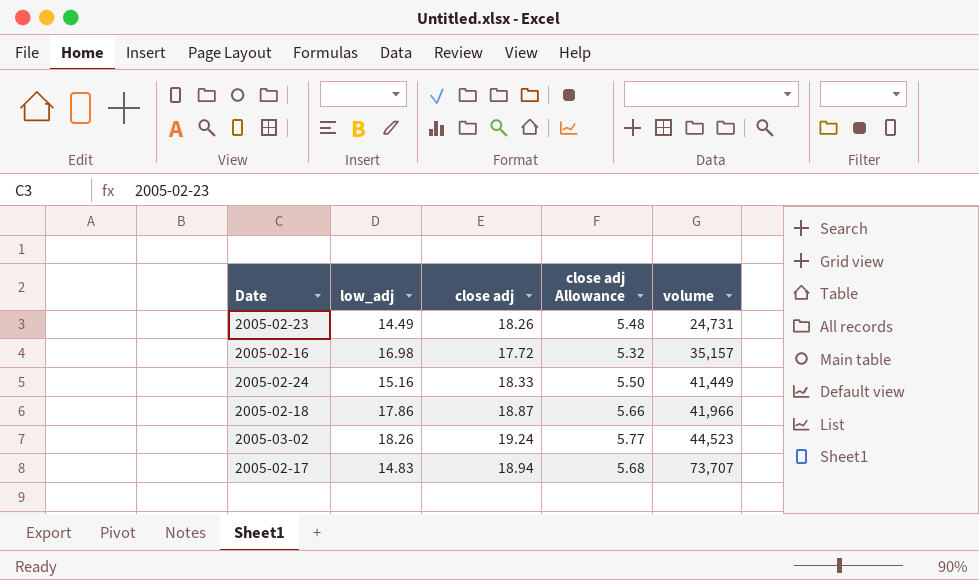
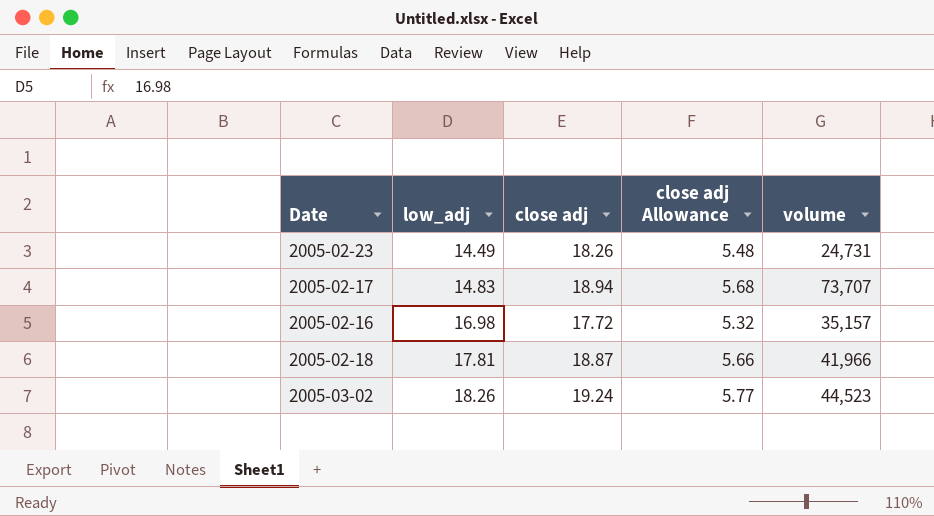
row order: volume ascending -> low_adj ascending
row 2005-02-24: 15.16 | 18.33 | 5.50 | 41,449 -> none
2005-02-18 | low_adj: 17.86 -> 17.81

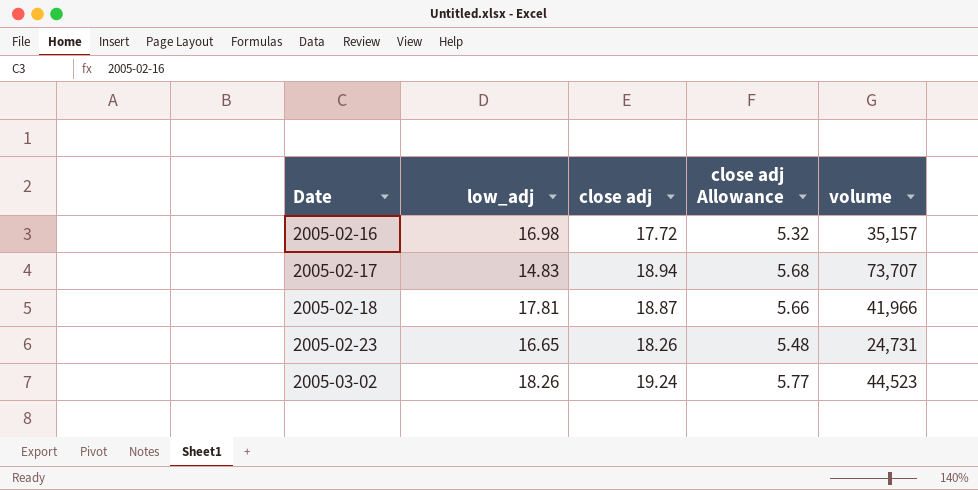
row order: low_adj ascending -> Date ascending
2005-02-23 | low_adj: 14.49 -> 16.65

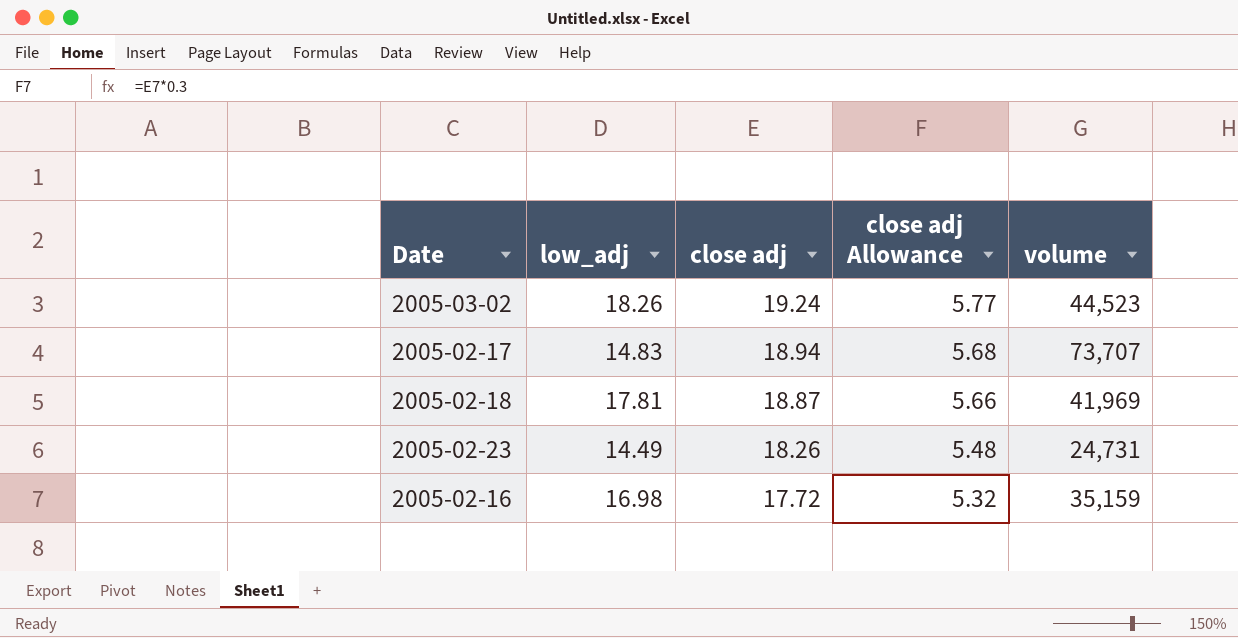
row order: Date ascending -> close adj descending
2005-02-18 | volume: 41,966 -> 41,969
2005-02-23 | low_adj: 16.65 -> 14.49
2005-02-16 | volume: 35,157 -> 35,159

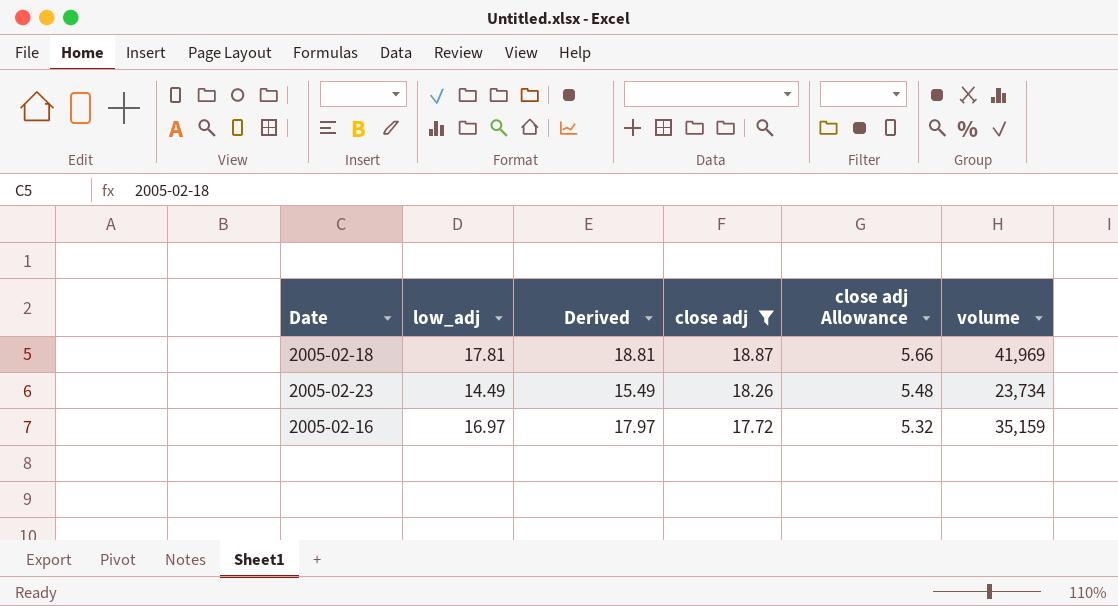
filter: none -> close adj <= 18.87
column Derived | formula: none -> [low_adj] + 1
2005-02-23 | volume: 24,731 -> 23,734
2005-02-16 | low_adj: 16.98 -> 16.97

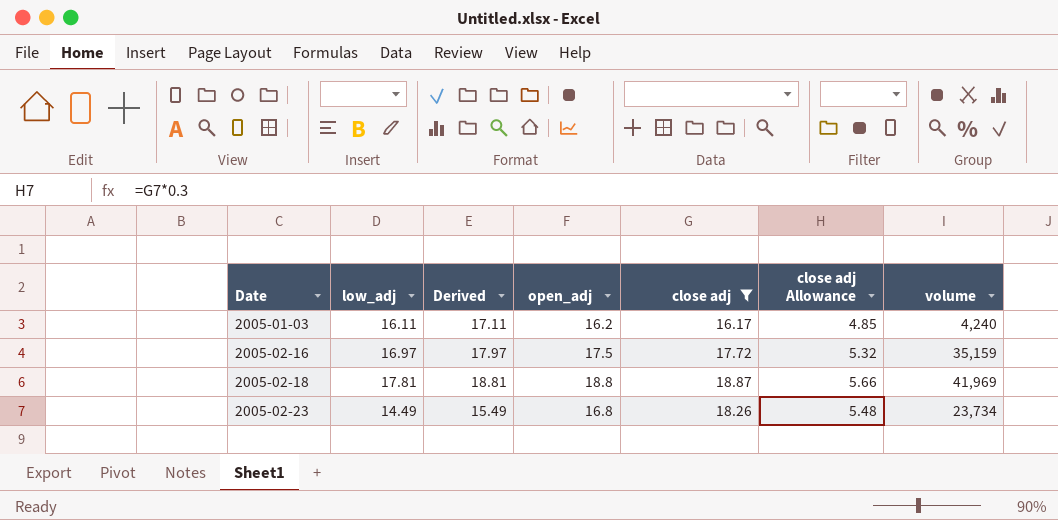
row order: close adj descending -> Date ascending
column open_adj | position: none -> 4
row 2005-01-03: none -> 16.11 | 17.11 | 16.2 | 16.17 | 4.85 | 4,240

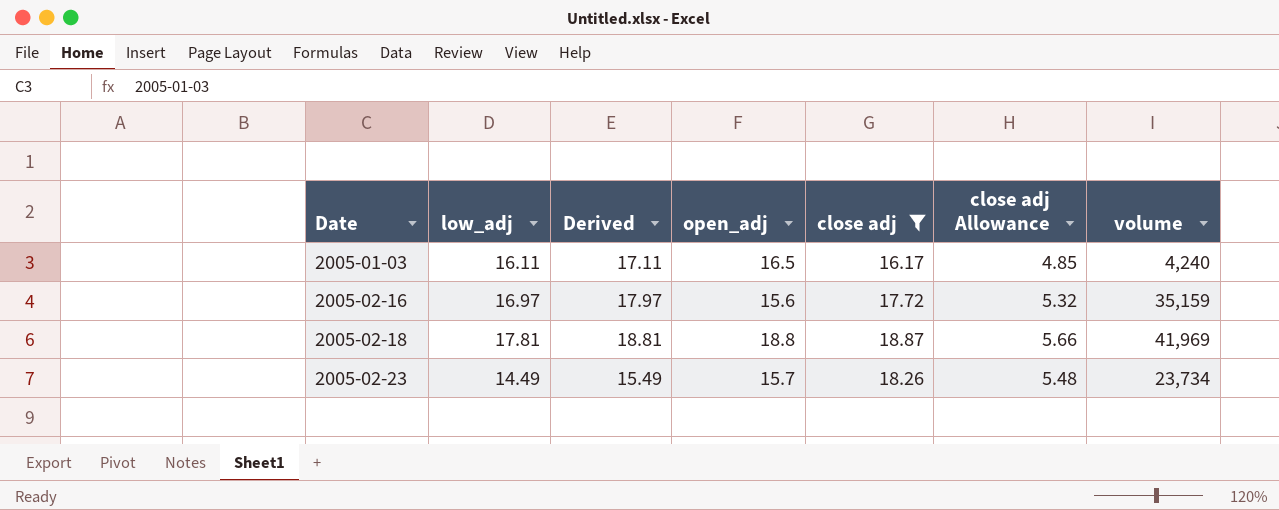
2005-01-03 | open_adj: 16.2 -> 16.5
2005-02-16 | open_adj: 17.5 -> 15.6
2005-02-23 | open_adj: 16.8 -> 15.7

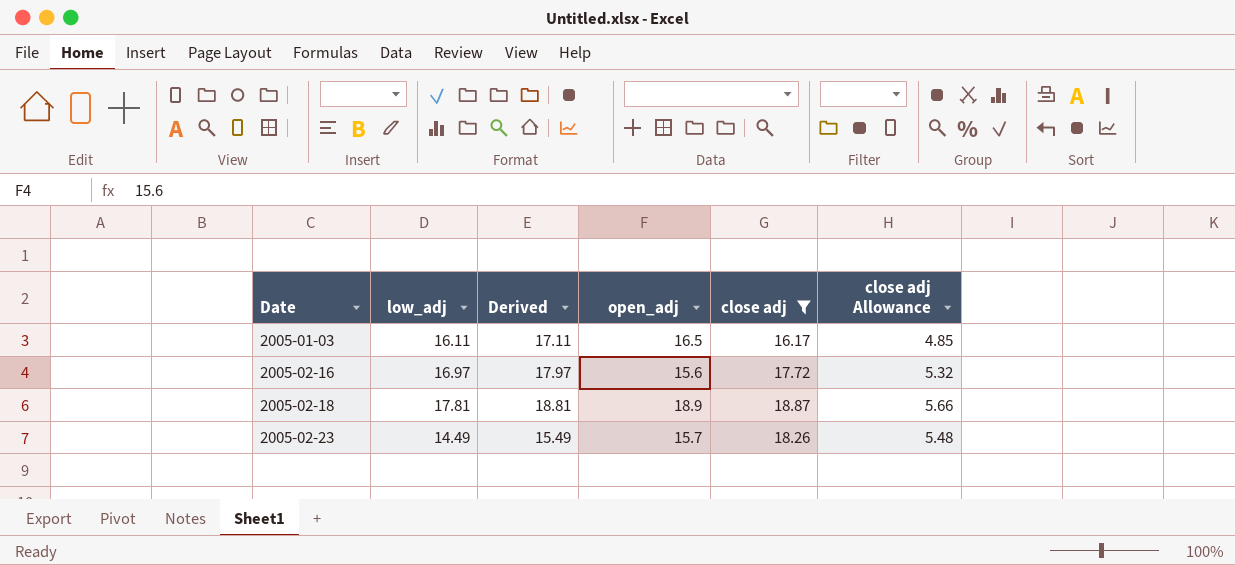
column volume | position: 7 -> none
2005-02-18 | open_adj: 18.8 -> 18.9

